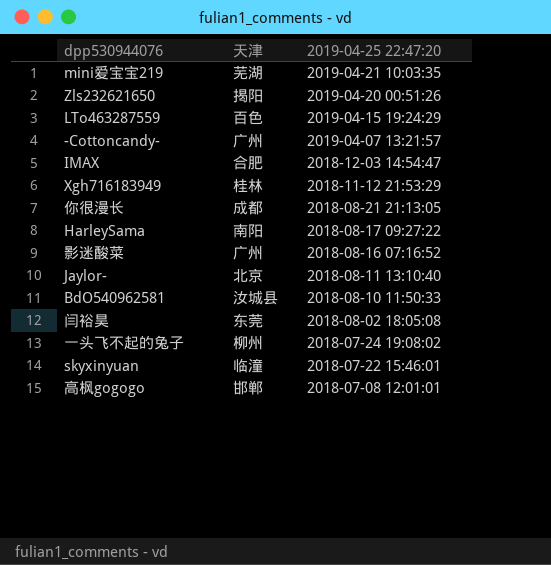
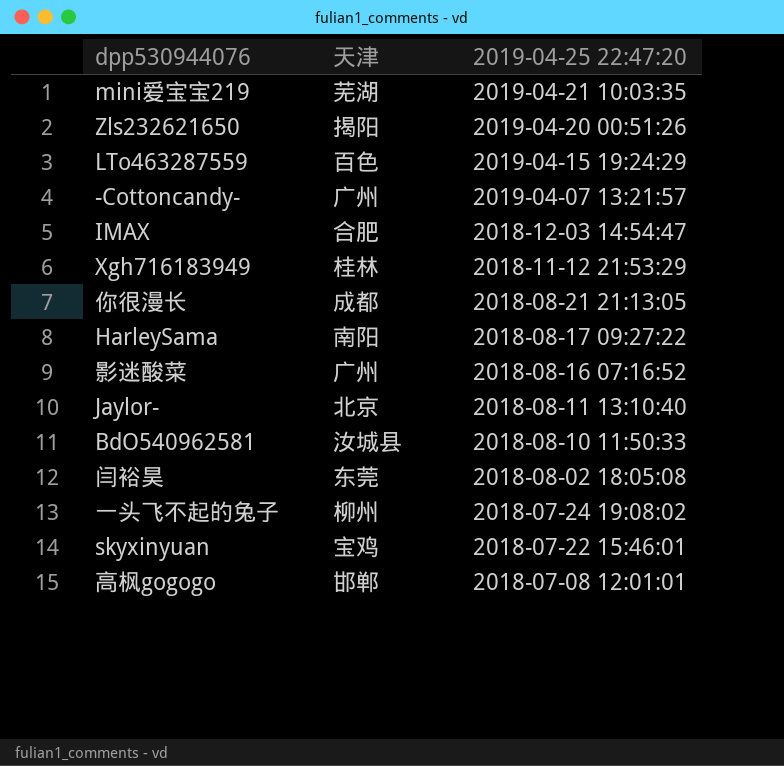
skyxinyuan | 天津: 临潼 -> 宝鸡

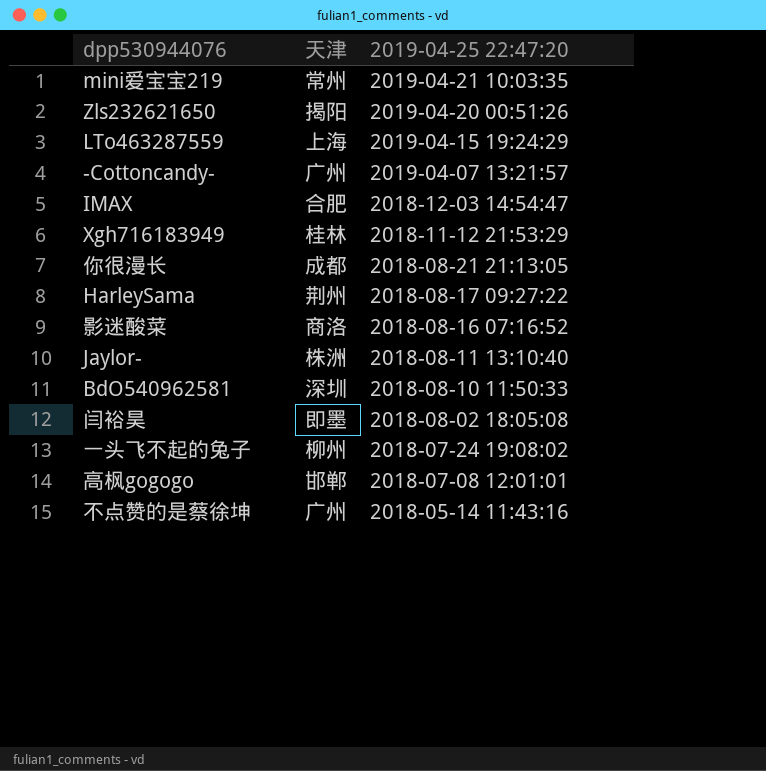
row skyxinyuan: 宝鸡 | 2018-07-22 15:46:01 -> none
mini爱宝宝219 | 天津: 芜湖 -> 常州
LTo463287559 | 天津: 百色 -> 上海
HarleySama | 天津: 南阳 -> 荆州
影迷酸菜 | 天津: 广州 -> 商洛
Jaylor- | 天津: 北京 -> 株洲
BdO540962581 | 天津: 汝城县 -> 深圳
闫裕昊 | 天津: 东莞 -> 即墨
row 不点赞的是蔡徐坤: none -> 广州 | 2018-05-14 11:43:16

